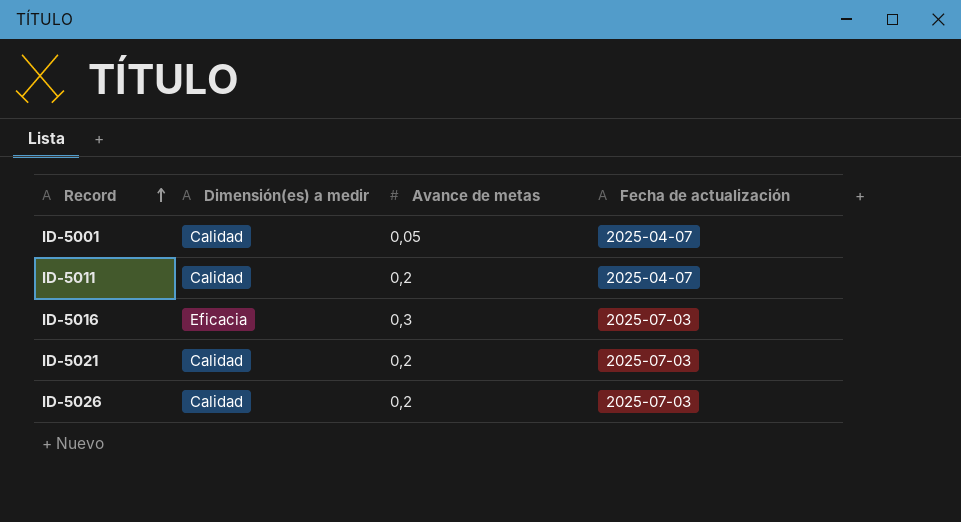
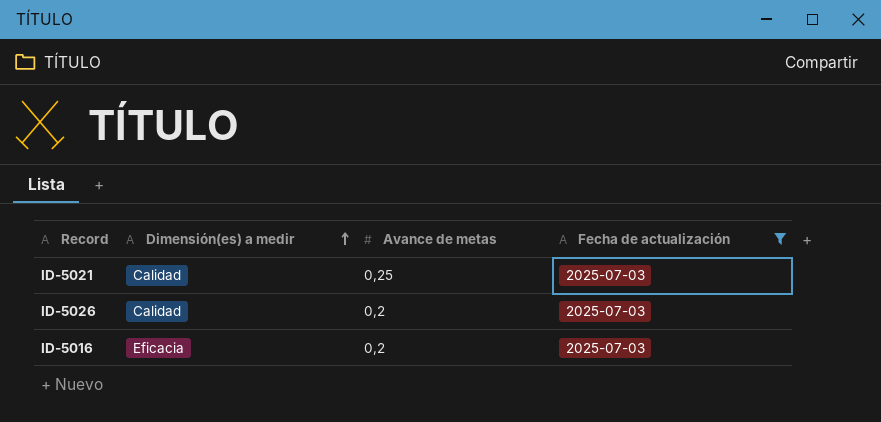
filter: none -> Fecha de actualización = 2025-07-03
row order: Record ascending -> Dimensión(es) a medir ascending
ID-5021 | Avance de metas: 0,2 -> 0,25
ID-5016 | Avance de metas: 0,3 -> 0,2

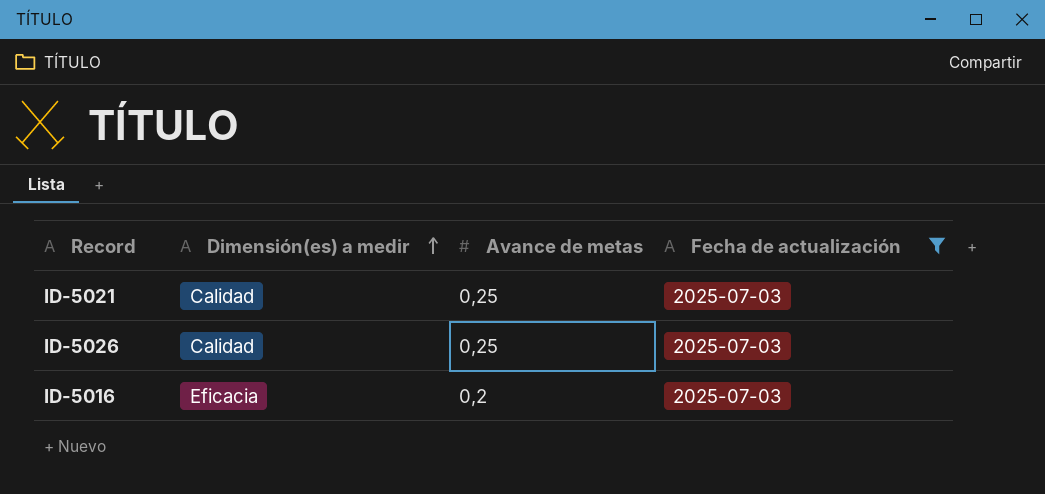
ID-5026 | Avance de metas: 0,2 -> 0,25

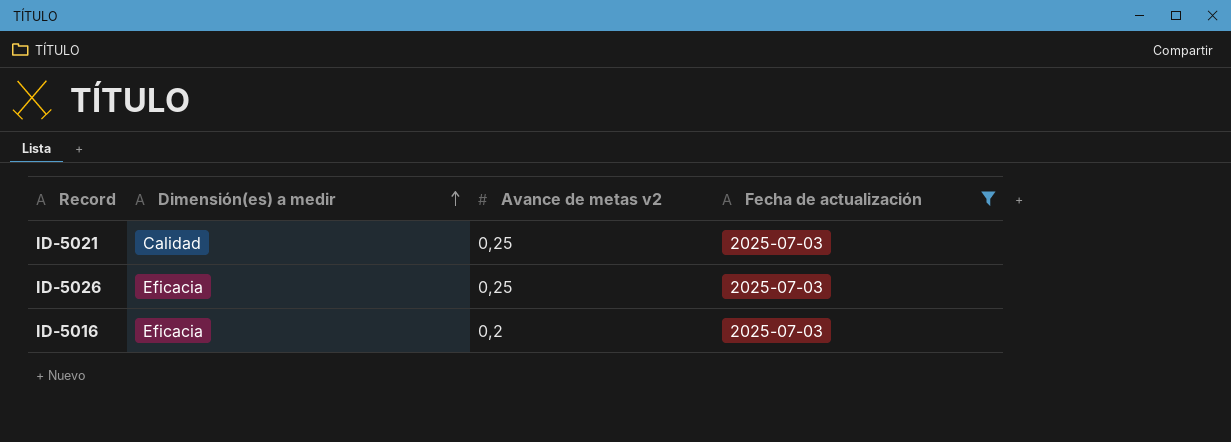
column name: Avance de metas -> Avance de metas v2
ID-5026 | Dimensión(es) a medir: Calidad -> Eficacia

